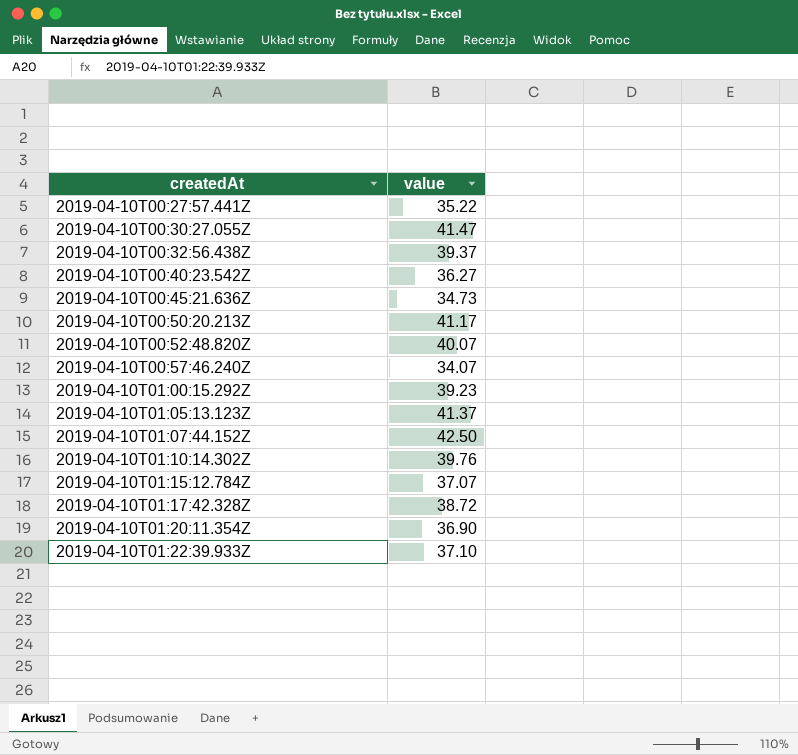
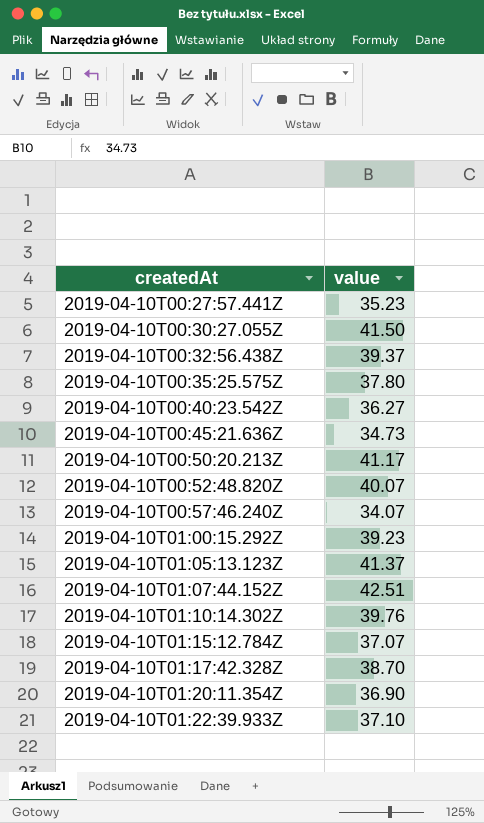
2019-04-10T00:27:57.441Z | value: 35.22 -> 35.23
2019-04-10T00:30:27.055Z | value: 41.47 -> 41.50
row 2019-04-10T00:35:25.575Z: none -> 37.80
2019-04-10T01:07:44.152Z | value: 42.50 -> 42.51
2019-04-10T01:17:42.328Z | value: 38.72 -> 38.70

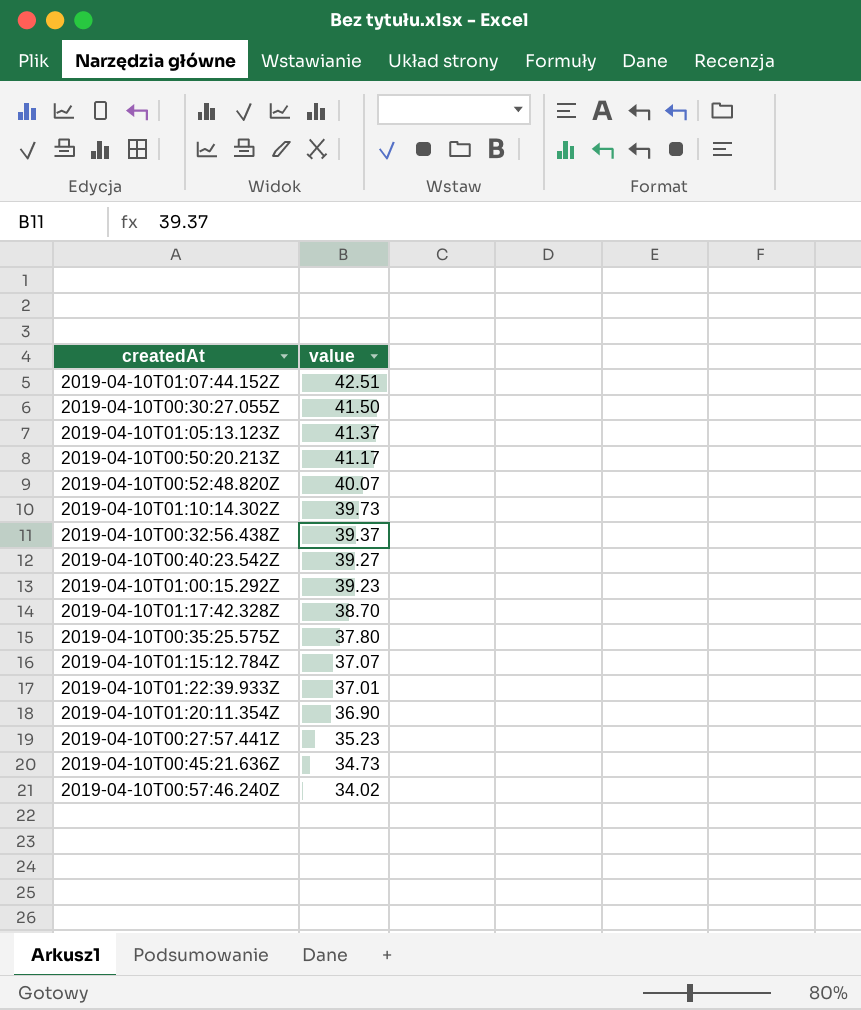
row order: createdAt ascending -> value descending
2019-04-10T01:10:14.302Z | value: 39.76 -> 39.73
2019-04-10T00:40:23.542Z | value: 36.27 -> 39.27
2019-04-10T01:22:39.933Z | value: 37.10 -> 37.01
2019-04-10T00:57:46.240Z | value: 34.07 -> 34.02

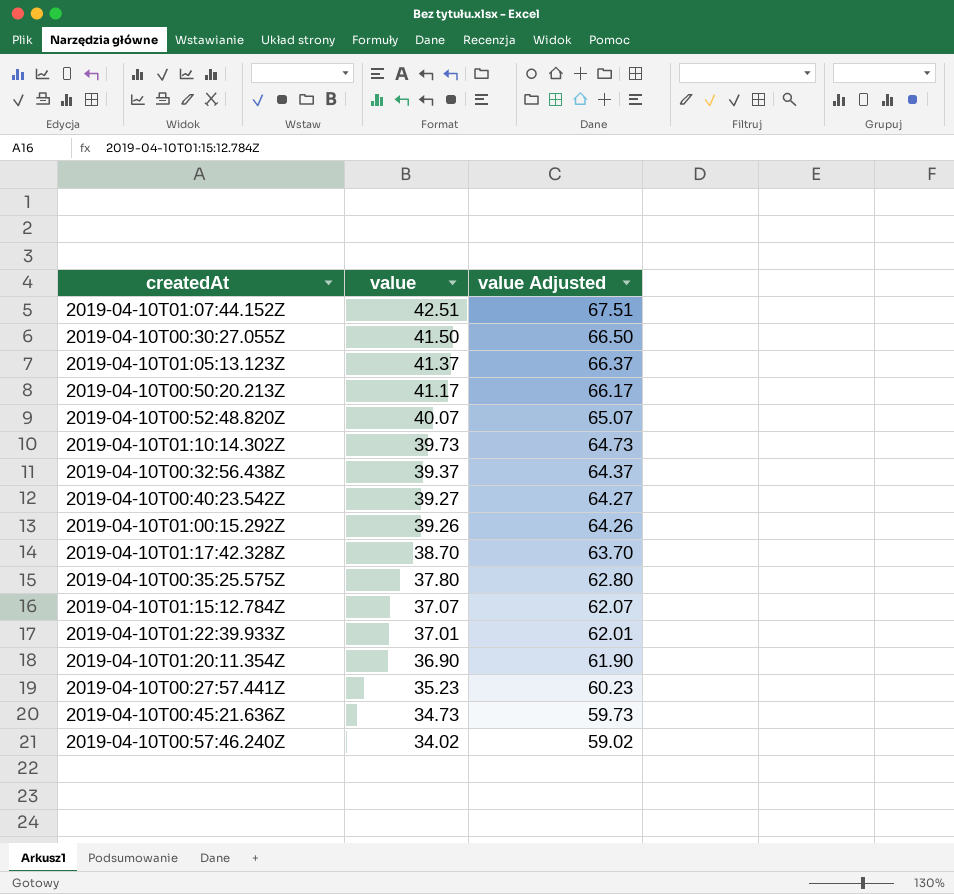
column value Adjusted | formula: none -> [value] + 25
2019-04-10T01:00:15.292Z | value: 39.23 -> 39.26

